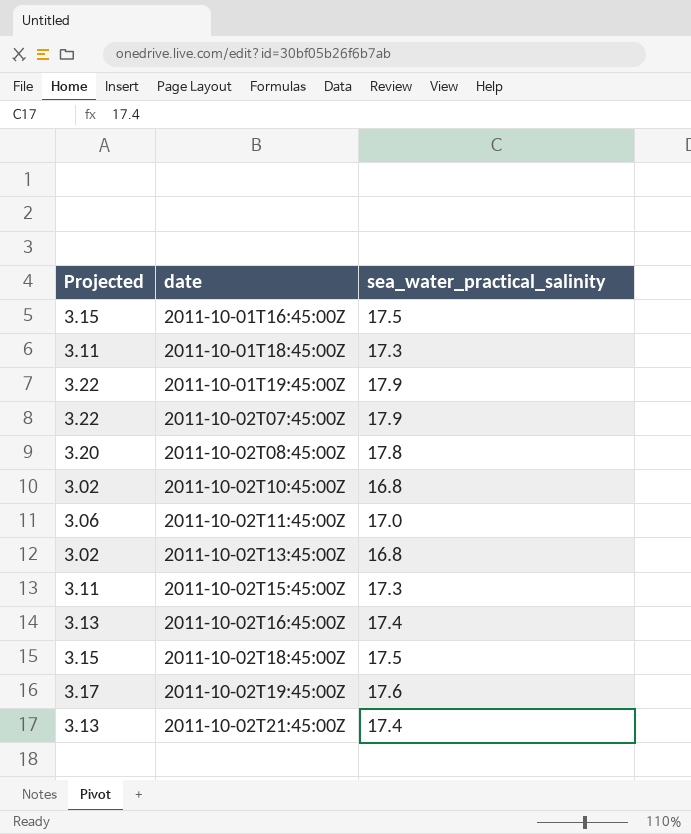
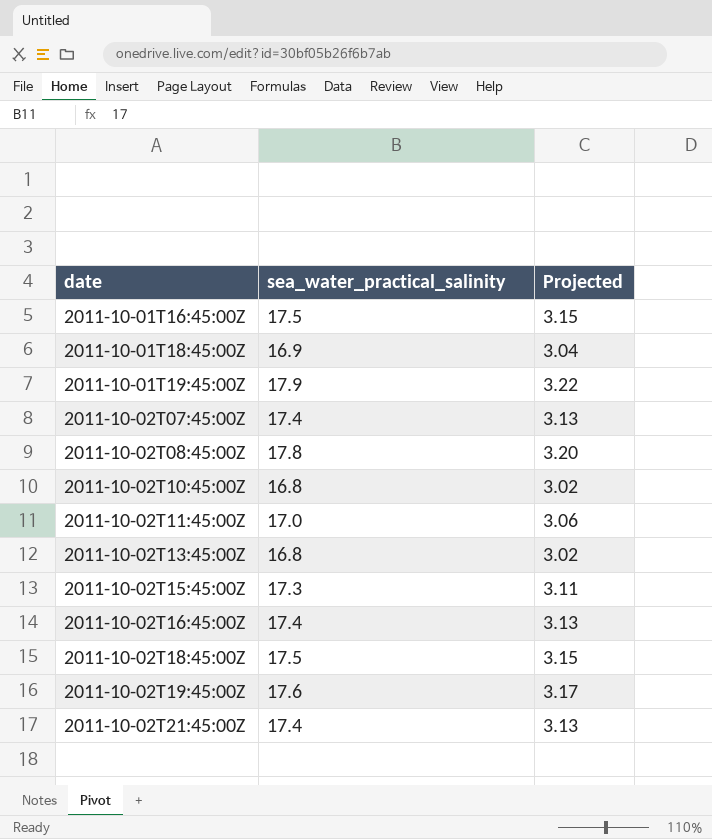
column Projected | position: 1 -> 3
2011-10-01T18:45:00Z | sea_water_practical_salinity: 17.3 -> 16.9
2011-10-01T18:45:00Z | Projected: 3.11 -> 3.04
2011-10-02T07:45:00Z | sea_water_practical_salinity: 17.9 -> 17.4
2011-10-02T07:45:00Z | Projected: 3.22 -> 3.13

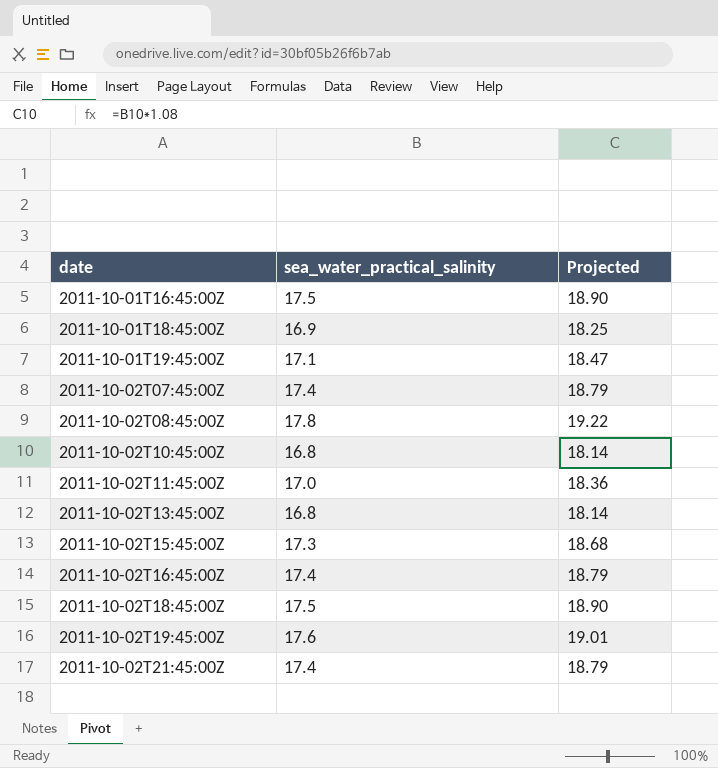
column Projected | formula: [sea_water_practical_salinity] * 0.18 -> [sea_water_practical_salinity] * 1.08
2011-10-01T19:45:00Z | sea_water_practical_salinity: 17.9 -> 17.1

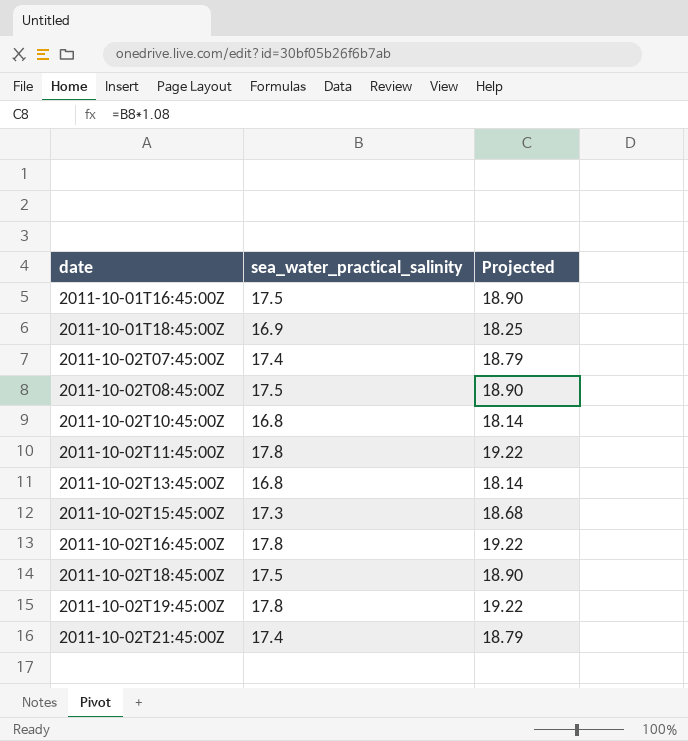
row 2011-10-01T19:45:00Z: 17.1 | 18.47 -> none
2011-10-02T08:45:00Z | sea_water_practical_salinity: 17.8 -> 17.5
2011-10-02T08:45:00Z | Projected: 19.22 -> 18.90
2011-10-02T11:45:00Z | sea_water_practical_salinity: 17.0 -> 17.8
2011-10-02T11:45:00Z | Projected: 18.36 -> 19.22
2011-10-02T16:45:00Z | sea_water_practical_salinity: 17.4 -> 17.8
2011-10-02T16:45:00Z | Projected: 18.79 -> 19.22
2011-10-02T19:45:00Z | sea_water_practical_salinity: 17.6 -> 17.8
2011-10-02T19:45:00Z | Projected: 19.01 -> 19.22

